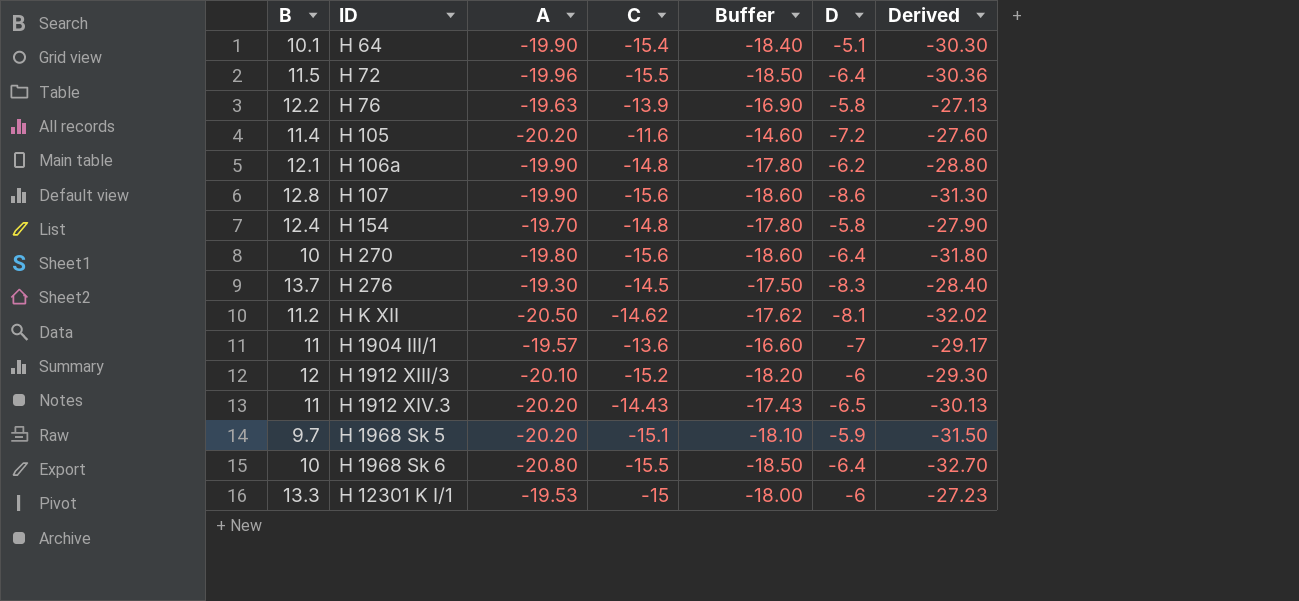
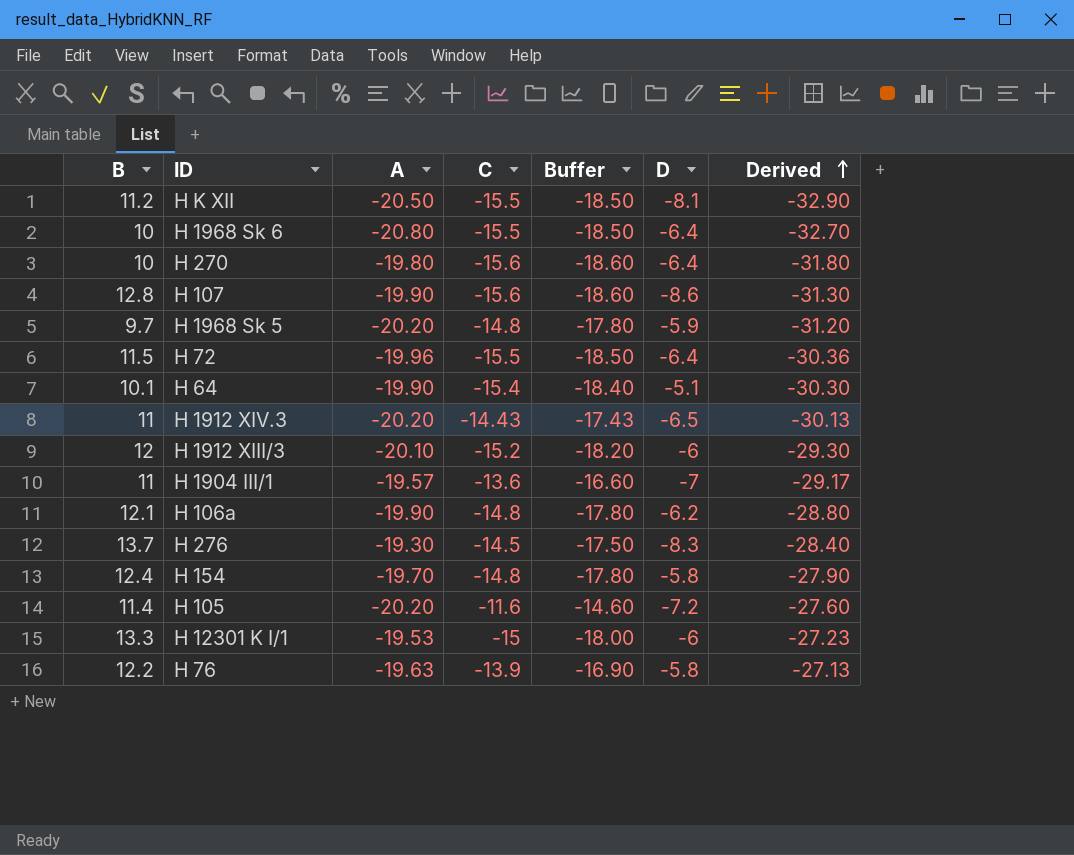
row order: none -> Derived ascending
H K XII | C: -14.62 -> -15.5
H K XII | Buffer: -17.62 -> -18.50
H K XII | Derived: -32.02 -> -32.90
H 1968 Sk 5 | C: -15.1 -> -14.8
H 1968 Sk 5 | Buffer: -18.10 -> -17.80
H 1968 Sk 5 | Derived: -31.50 -> -31.20

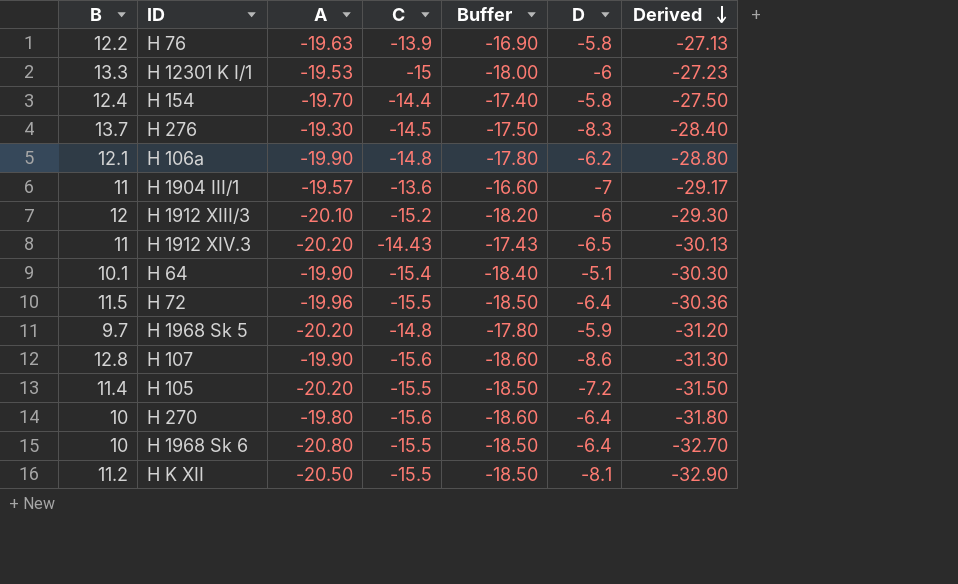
row order: Derived ascending -> Derived descending
H 154 | C: -14.8 -> -14.4
H 154 | Buffer: -17.80 -> -17.40
H 154 | Derived: -27.90 -> -27.50
H 105 | C: -11.6 -> -15.5
H 105 | Buffer: -14.60 -> -18.50
H 105 | Derived: -27.60 -> -31.50

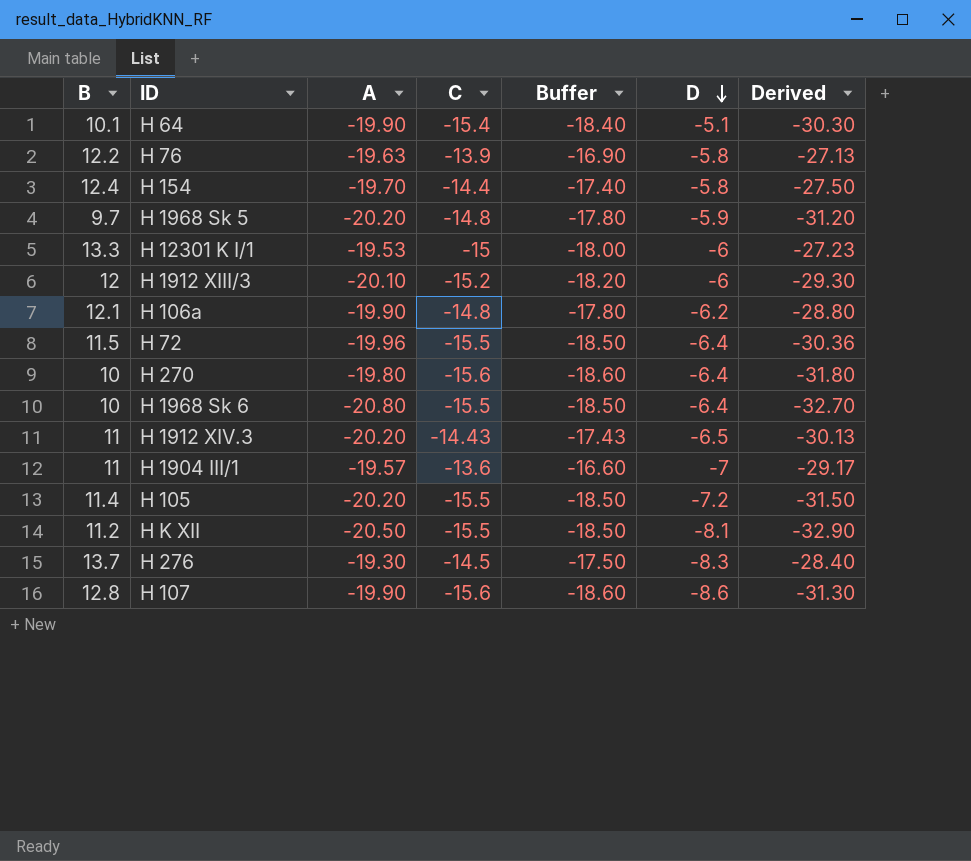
row order: Derived descending -> D descending

